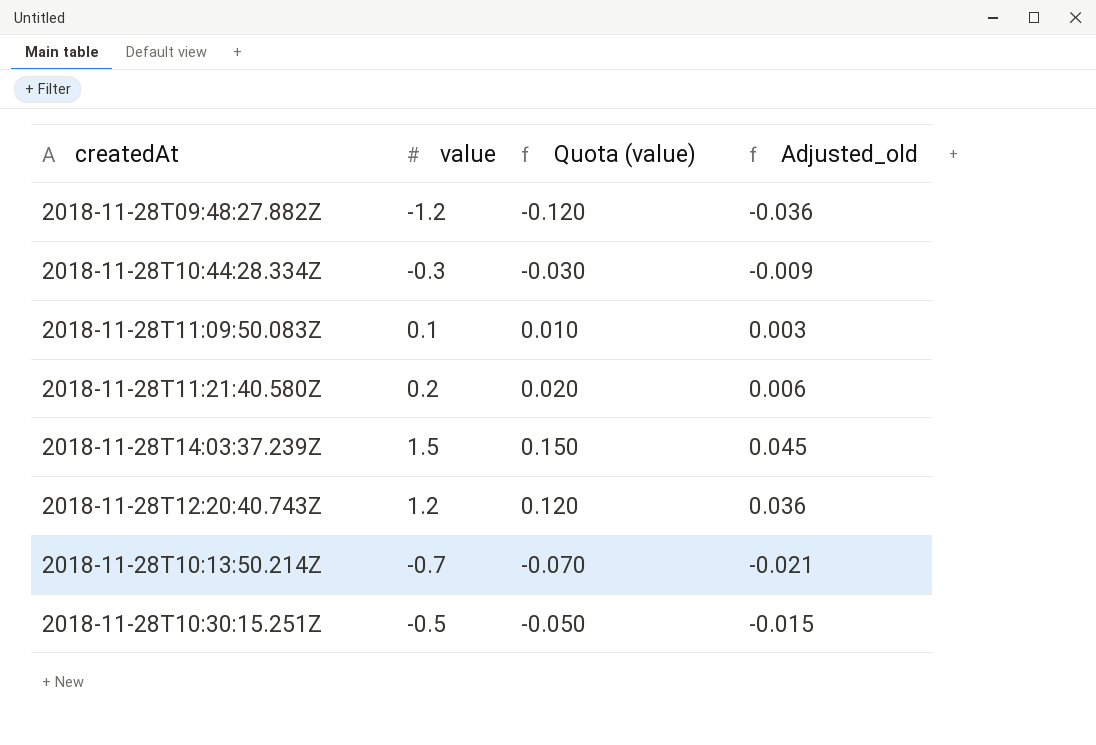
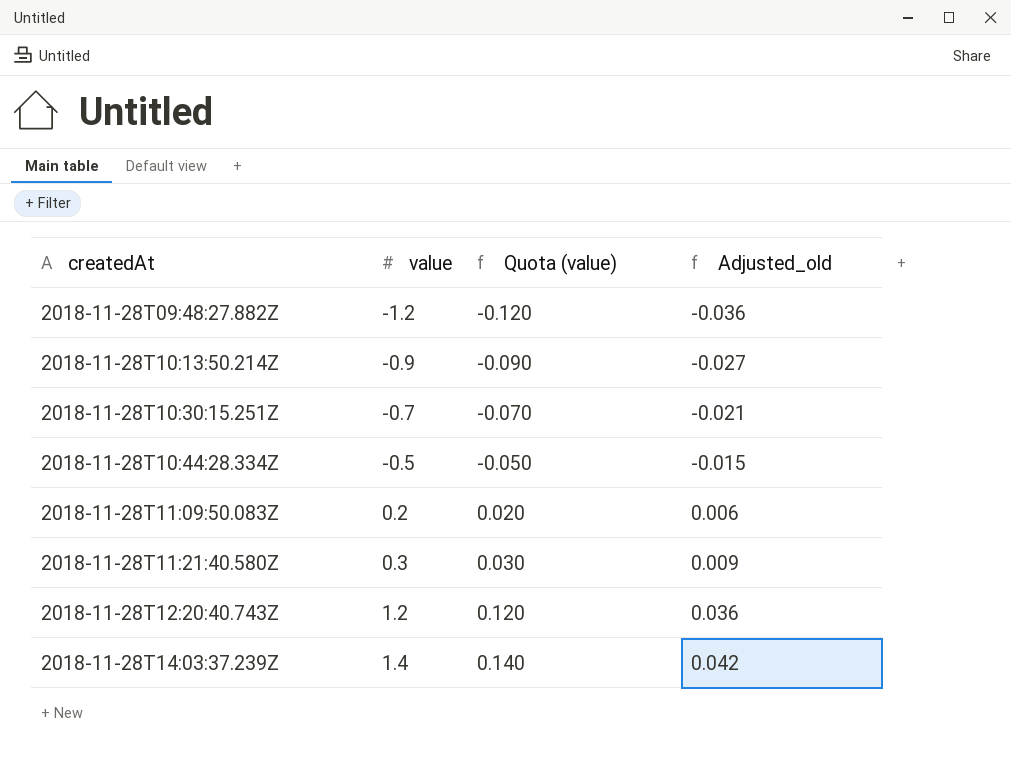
row order: none -> createdAt ascending
2018-11-28T10:13:50.214Z | value: -0.7 -> -0.9
2018-11-28T10:13:50.214Z | Quota (value): -0.070 -> -0.090
2018-11-28T10:13:50.214Z | Adjusted_old: -0.021 -> -0.027
2018-11-28T10:30:15.251Z | value: -0.5 -> -0.7
2018-11-28T10:30:15.251Z | Quota (value): -0.050 -> -0.070
2018-11-28T10:30:15.251Z | Adjusted_old: -0.015 -> -0.021
2018-11-28T10:44:28.334Z | value: -0.3 -> -0.5
2018-11-28T10:44:28.334Z | Quota (value): -0.030 -> -0.050
2018-11-28T10:44:28.334Z | Adjusted_old: -0.009 -> -0.015
2018-11-28T11:09:50.083Z | value: 0.1 -> 0.2
2018-11-28T11:09:50.083Z | Quota (value): 0.010 -> 0.020
2018-11-28T11:09:50.083Z | Adjusted_old: 0.003 -> 0.006
2018-11-28T11:21:40.580Z | value: 0.2 -> 0.3
2018-11-28T11:21:40.580Z | Quota (value): 0.020 -> 0.030
2018-11-28T11:21:40.580Z | Adjusted_old: 0.006 -> 0.009
2018-11-28T14:03:37.239Z | value: 1.5 -> 1.4
2018-11-28T14:03:37.239Z | Quota (value): 0.150 -> 0.140
2018-11-28T14:03:37.239Z | Adjusted_old: 0.045 -> 0.042

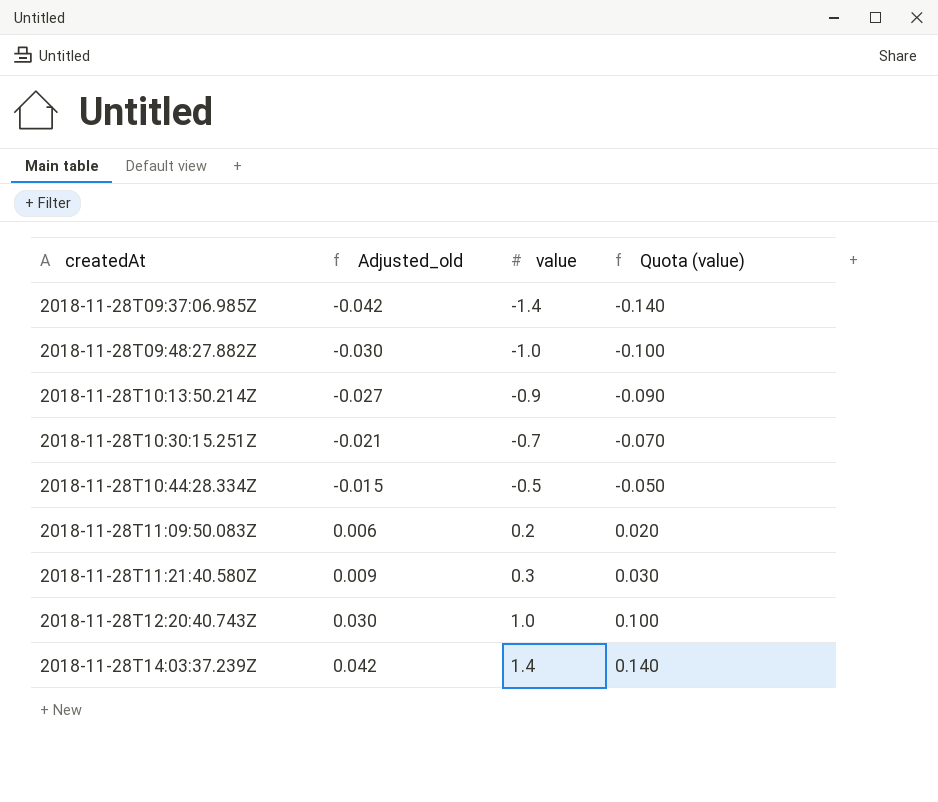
column Adjusted_old | position: 4 -> 2
row 2018-11-28T09:37:06.985Z: none -> -0.042 | -1.4 | -0.140
2018-11-28T09:48:27.882Z | Adjusted_old: -0.036 -> -0.030
2018-11-28T09:48:27.882Z | value: -1.2 -> -1.0
2018-11-28T09:48:27.882Z | Quota (value): -0.120 -> -0.100
2018-11-28T12:20:40.743Z | Adjusted_old: 0.036 -> 0.030
2018-11-28T12:20:40.743Z | value: 1.2 -> 1.0
2018-11-28T12:20:40.743Z | Quota (value): 0.120 -> 0.100

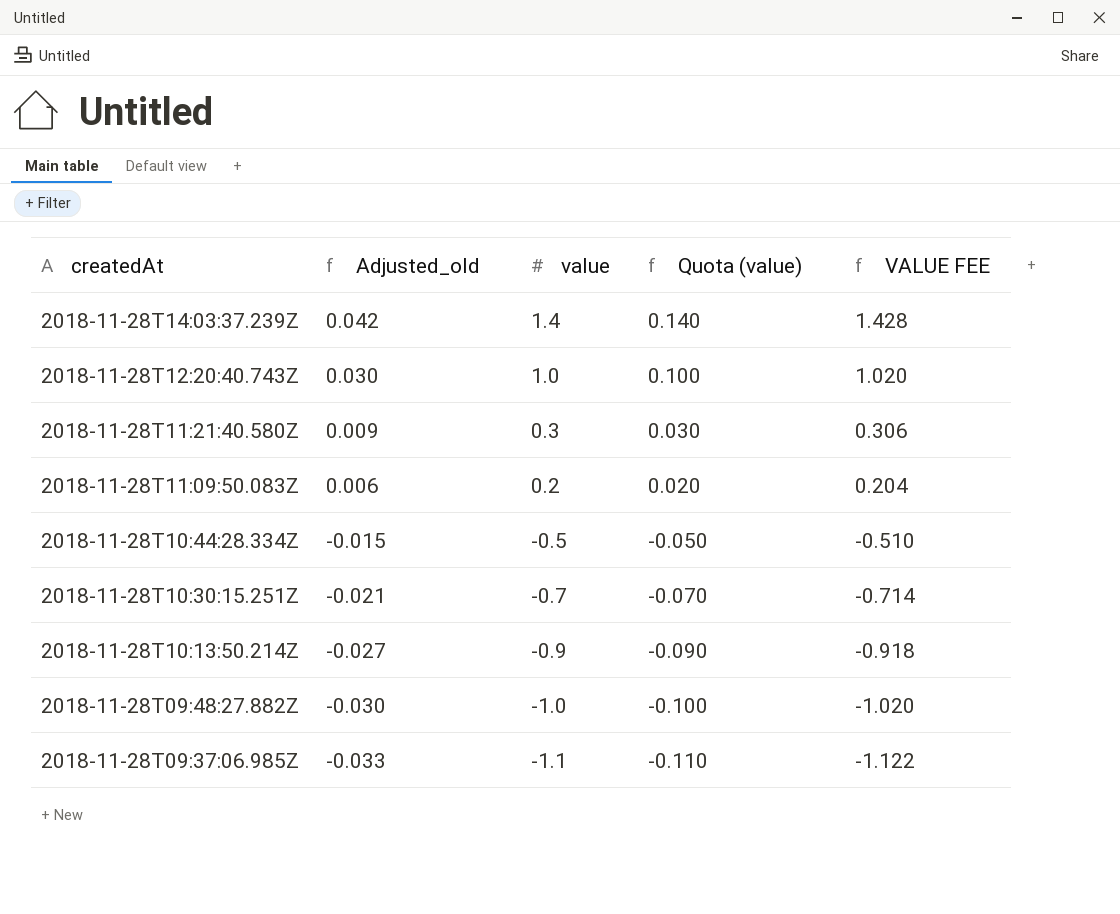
row order: createdAt ascending -> createdAt descending
column VALUE FEE | formula: none -> [value] * 1.02
2018-11-28T09:37:06.985Z | Adjusted_old: -0.042 -> -0.033
2018-11-28T09:37:06.985Z | value: -1.4 -> -1.1
2018-11-28T09:37:06.985Z | Quota (value): -0.140 -> -0.110

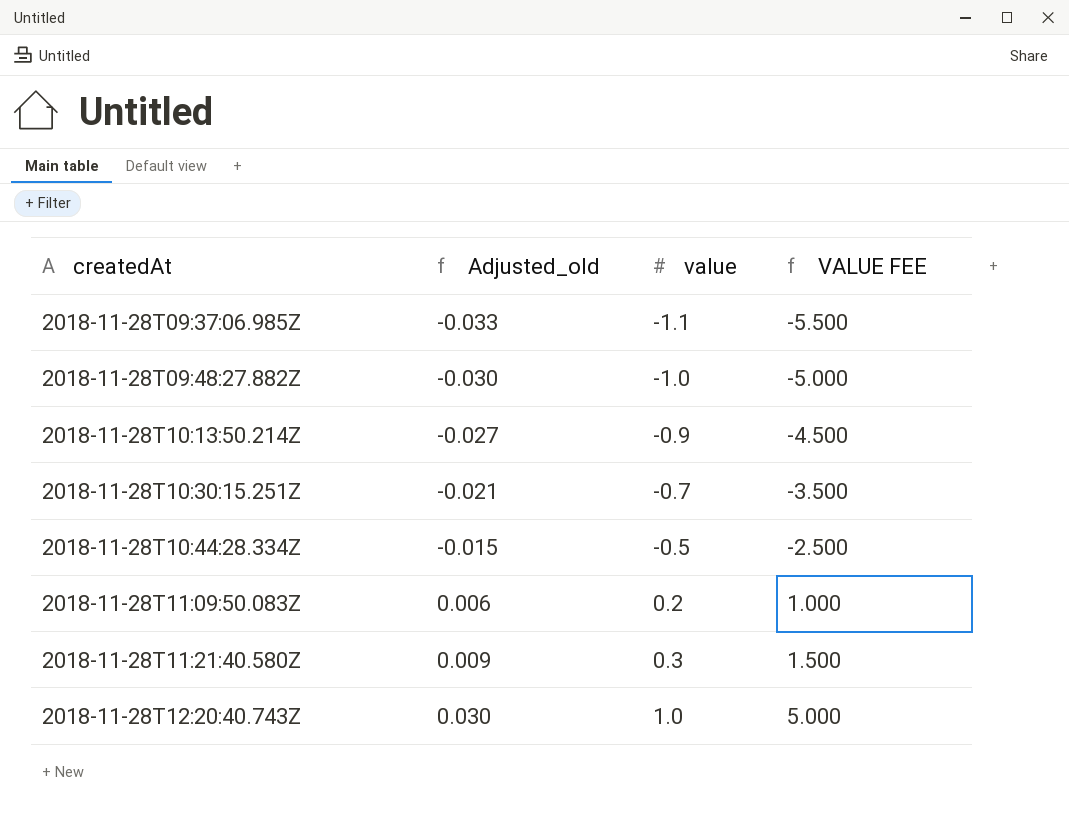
row order: createdAt descending -> createdAt ascending
column Quota (value) | formula: [value] * 0.1 -> none
column VALUE FEE | formula: [value] * 1.02 -> [value] * 5
row 2018-11-28T14:03:37.239Z: 0.042 | 1.4 | 0.140 | 1.428 -> none

